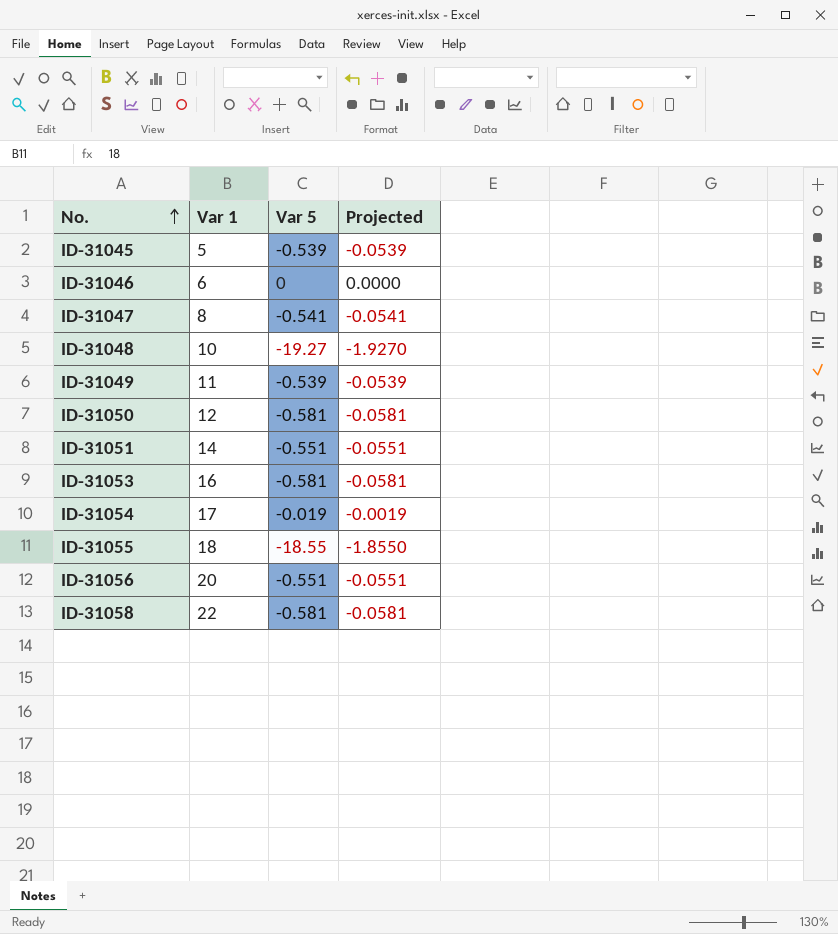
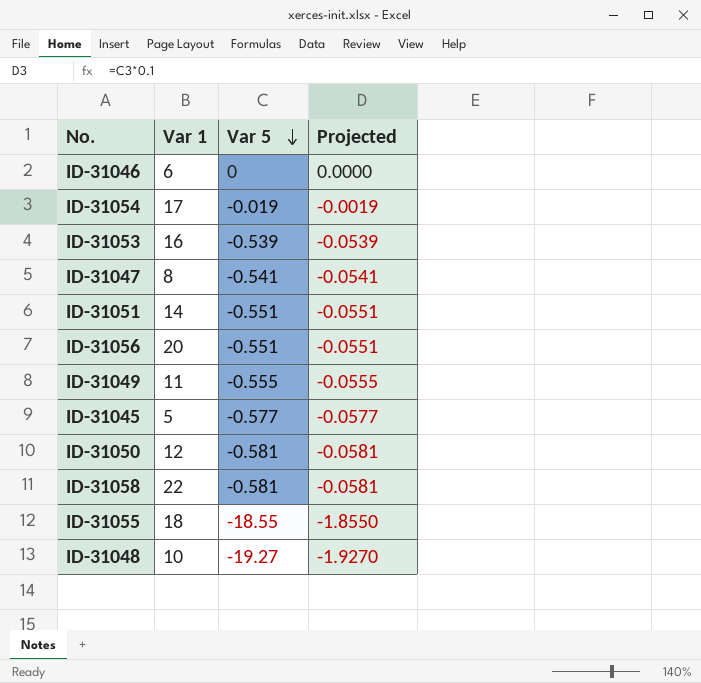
row order: No. ascending -> Var 5 descending
ID-31053 | Var 5: -0.581 -> -0.539
ID-31053 | Projected: -0.0581 -> -0.0539
ID-31049 | Var 5: -0.539 -> -0.555
ID-31049 | Projected: -0.0539 -> -0.0555
ID-31045 | Var 5: -0.539 -> -0.577
ID-31045 | Projected: -0.0539 -> -0.0577

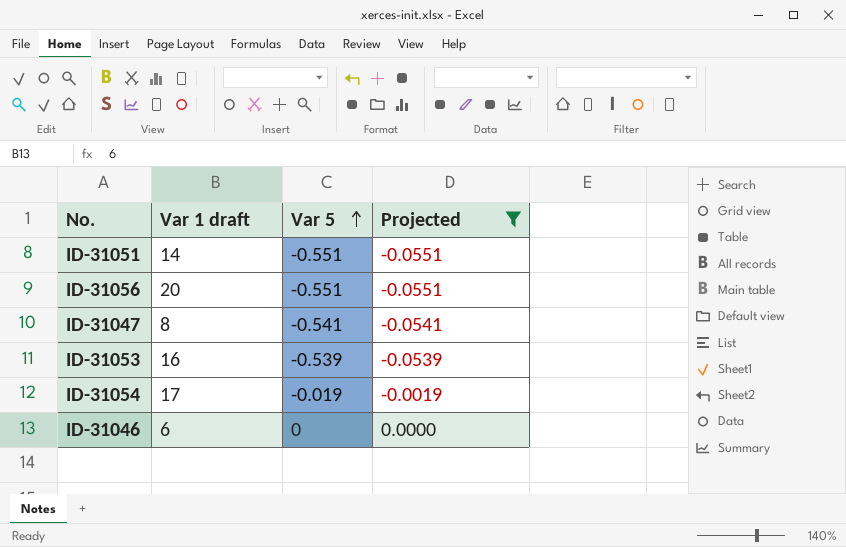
filter: none -> Projected >= -0.0551
row order: Var 5 descending -> Var 5 ascending
column name: Var 1 -> Var 1 draft

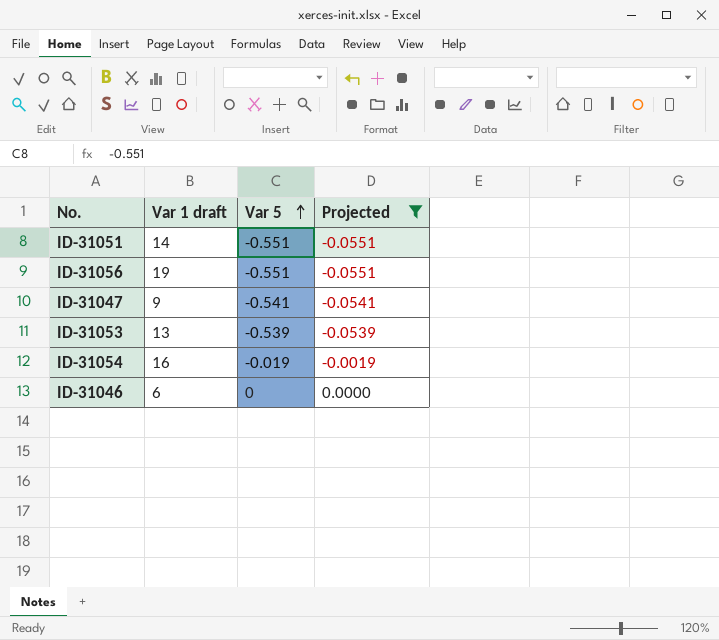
ID-31056 | Var 1 draft: 20 -> 19
ID-31047 | Var 1 draft: 8 -> 9
ID-31053 | Var 1 draft: 16 -> 13
ID-31054 | Var 1 draft: 17 -> 16

